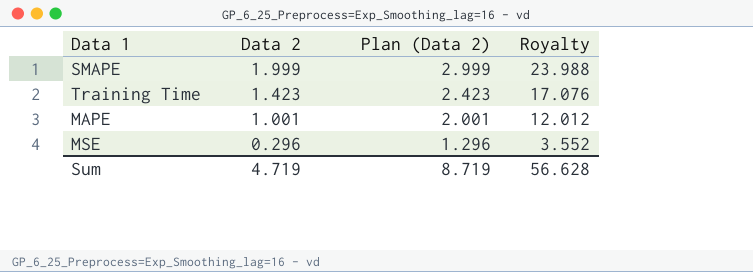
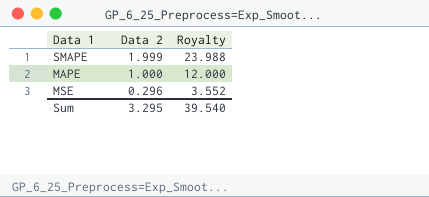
column Plan (Data 2) | formula: [Data 2] + 1 -> none
row Training Time: 1.423 | 2.423 | 17.076 -> none
MAPE | Data 2: 1.001 -> 1.000
MAPE | Royalty: 12.012 -> 12.000
Sum | Data 2: 4.719 -> 3.295
Sum | Royalty: 56.628 -> 39.540

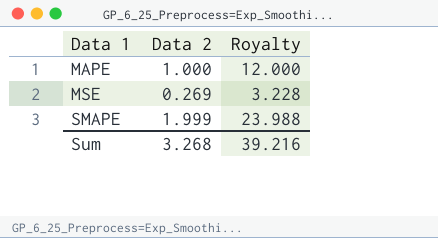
row order: Data 2 descending -> Data 1 ascending
MSE | Data 2: 0.296 -> 0.269
MSE | Royalty: 3.552 -> 3.228
Sum | Data 2: 3.295 -> 3.268
Sum | Royalty: 39.540 -> 39.216

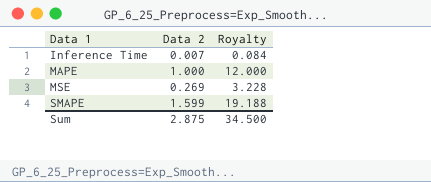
row Inference Time: none -> 0.007 | 0.084
SMAPE | Data 2: 1.999 -> 1.599
SMAPE | Royalty: 23.988 -> 19.188
Sum | Data 2: 3.268 -> 2.875
Sum | Royalty: 39.216 -> 34.500

